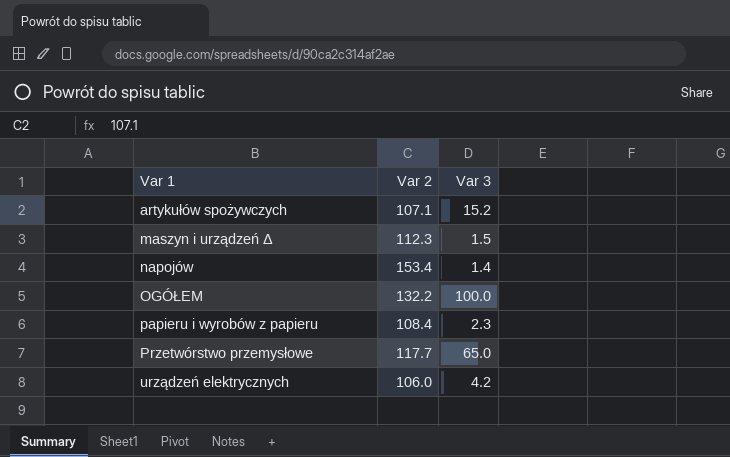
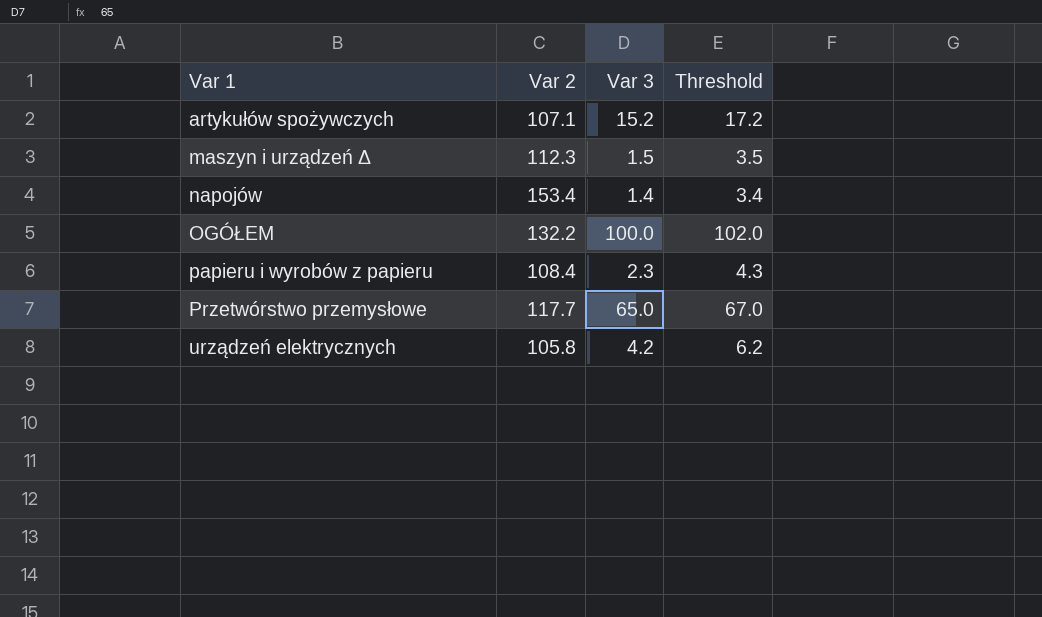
column Threshold | formula: none -> [Var 3] + 2
urządzeń elektrycznych | Var 2: 106.0 -> 105.8

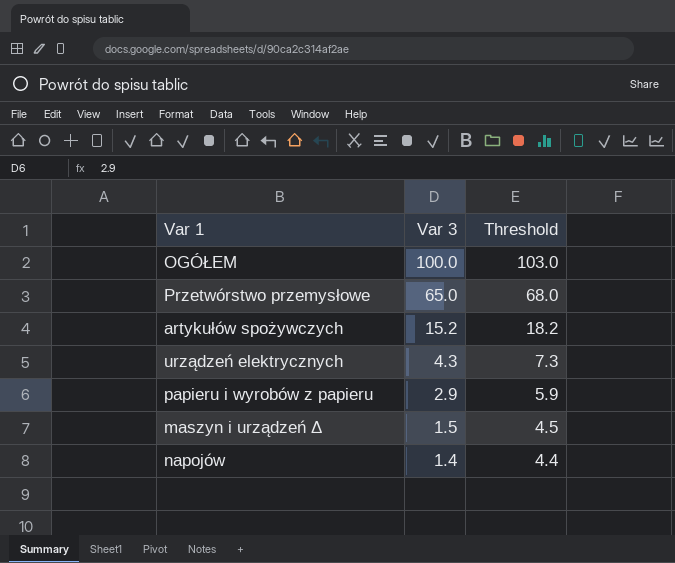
row order: Var 1 ascending -> Var 3 descending
column Var 2 | position: 2 -> none
column Threshold | formula: [Var 3] + 2 -> [Var 3] + 3
urządzeń elektrycznych | Var 3: 4.2 -> 4.3
papieru i wyrobów z papieru | Var 3: 2.3 -> 2.9

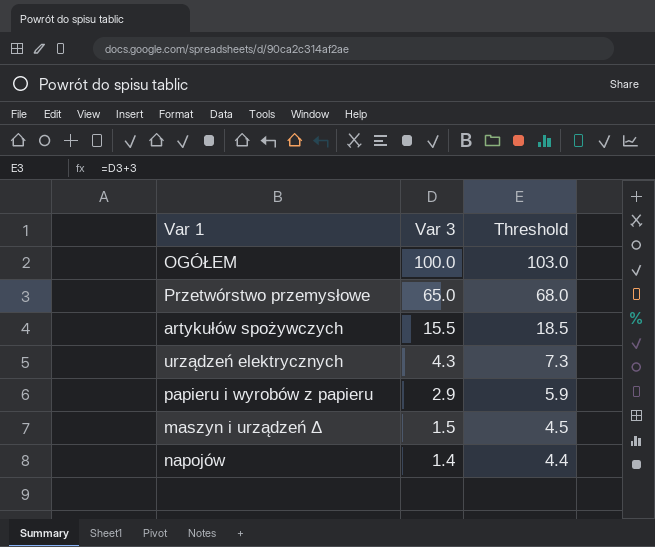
artykułów spożywczych | Var 3: 15.2 -> 15.5
artykułów spożywczych | Threshold: 18.2 -> 18.5

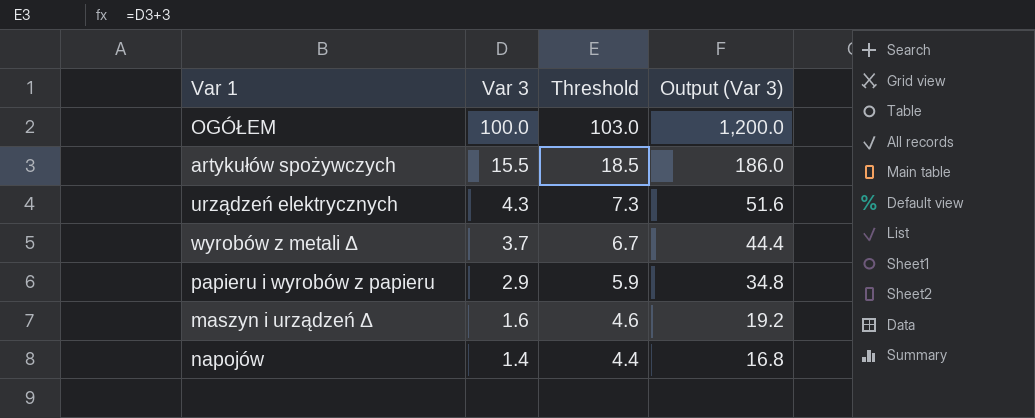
column Output (Var 3) | formula: none -> [Var 3] * 12
row Przetwórstwo przemysłowe: 65.0 | 68.0 -> none
row wyrobów z metali Δ: none -> 3.7 | 6.7 | 44.4
maszyn i urządzeń Δ | Var 3: 1.5 -> 1.6
maszyn i urządzeń Δ | Threshold: 4.5 -> 4.6

